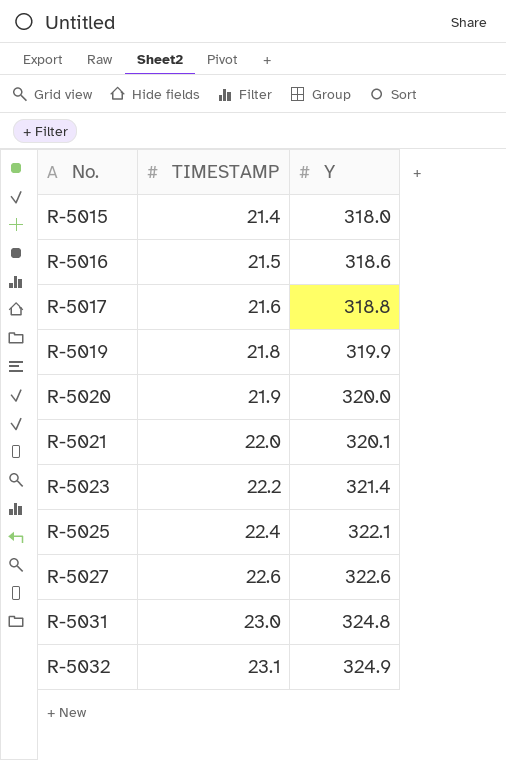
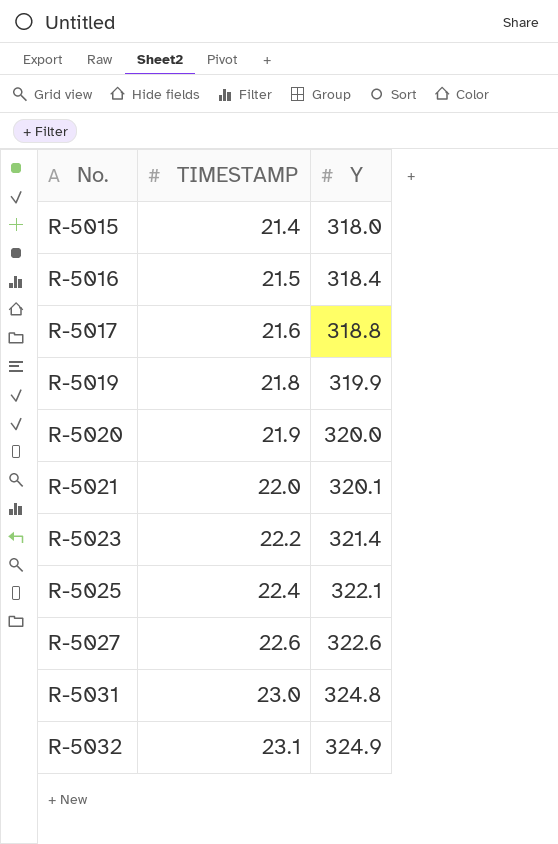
R-5016 | Y: 318.6 -> 318.4

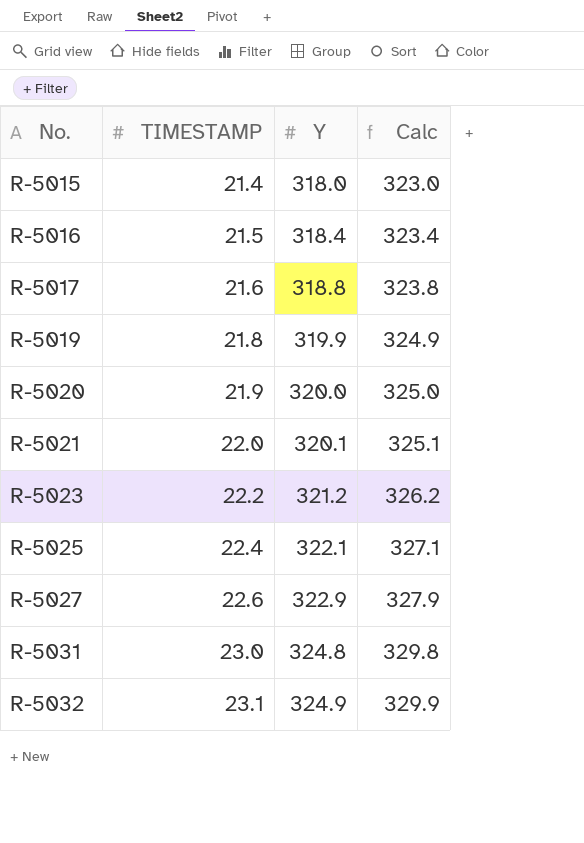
column Calc | formula: none -> [Y] + 5
R-5023 | Y: 321.4 -> 321.2
R-5027 | Y: 322.6 -> 322.9

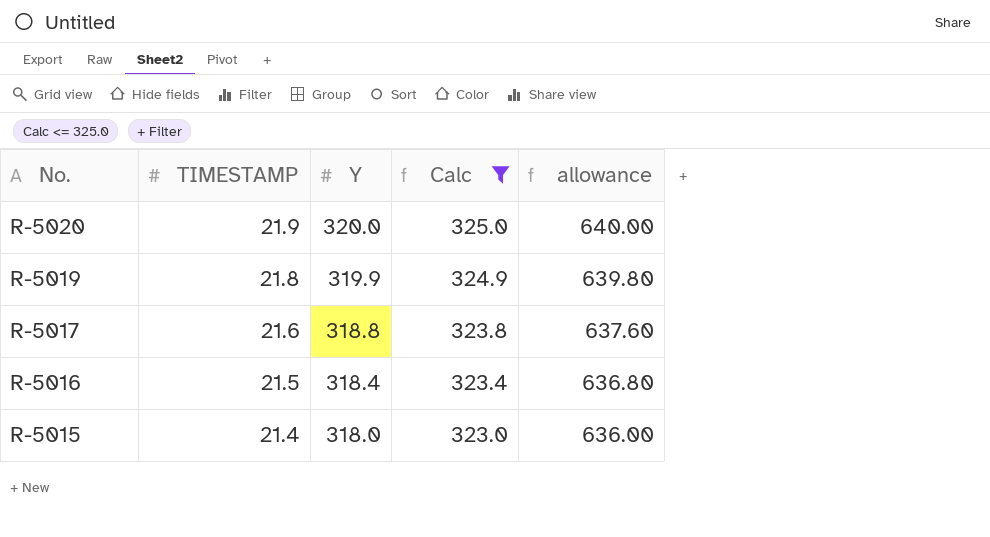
filter: none -> Calc <= 325.0
row order: No. ascending -> No. descending
column allowance | formula: none -> [Y] * 2

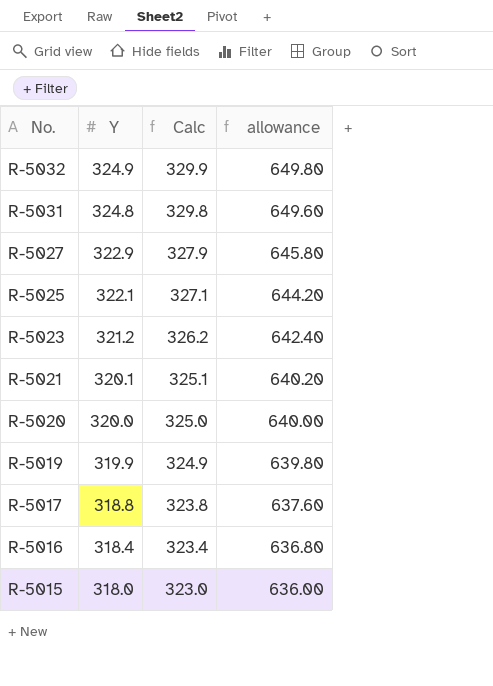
filter: Calc <= 325.0 -> none
column TIMESTAMP | position: 2 -> none

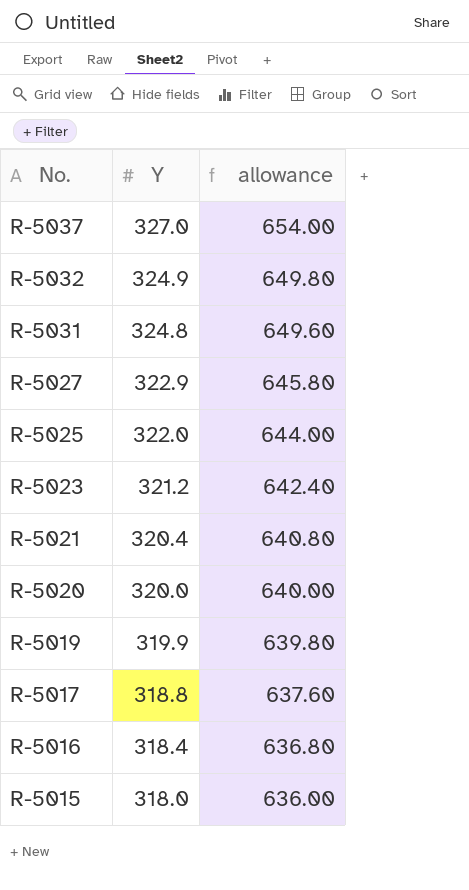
column Calc | formula: [Y] + 5 -> none
row R-5037: none -> 327.0 | 654.00
R-5025 | Y: 322.1 -> 322.0
R-5025 | allowance: 644.20 -> 644.00
R-5021 | Y: 320.1 -> 320.4
R-5021 | allowance: 640.20 -> 640.80

